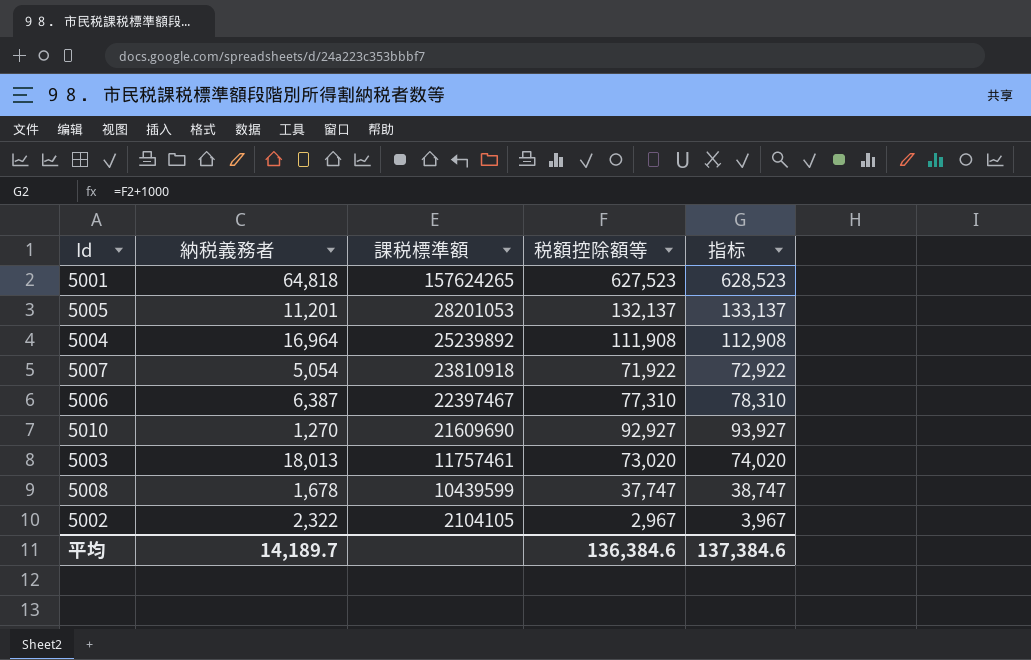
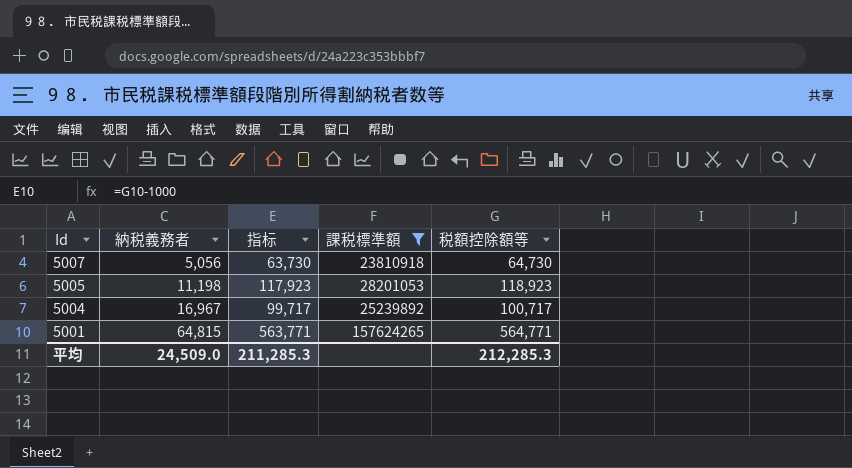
filter: none -> 課税標準額 >= 23810918
row order: 課税標準額 descending -> Id descending
column 指标 | formula: [税額控除額等] + 1000 -> [税額控除額等] - 1000
column 指标 | position: 5 -> 3
5007 | 納税義務者: 5,054 -> 5,056
5007 | 税額控除額等: 71,922 -> 64,730
5005 | 納税義務者: 11,201 -> 11,198
5005 | 税額控除額等: 132,137 -> 118,923
5004 | 納税義務者: 16,964 -> 16,967
5004 | 税額控除額等: 111,908 -> 100,717
5001 | 納税義務者: 64,818 -> 64,815
5001 | 税額控除額等: 627,523 -> 564,771
平均 | 納税義務者: 14,189.7 -> 24,509.0
平均 | 指标: 137,384.6 -> 211,285.3
平均 | 税額控除額等: 136,384.6 -> 212,285.3

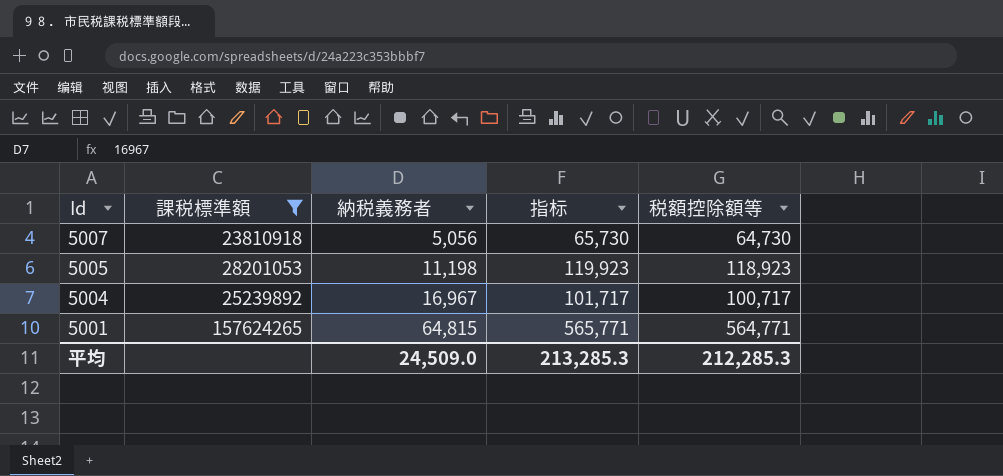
column 課税標準額 | position: 4 -> 2
column 指标 | formula: [税額控除額等] - 1000 -> [税額控除額等] + 1000
平均 | 指标: 211,285.3 -> 213,285.3

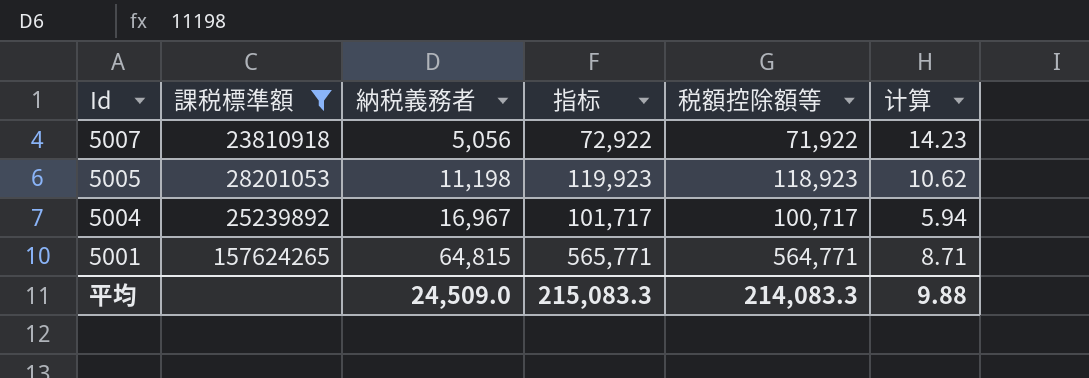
column 计算 | formula: none -> [税額控除額等] / [納税義務者]
5007 | 指标: 65,730 -> 72,922
5007 | 税額控除額等: 64,730 -> 71,922
平均 | 指标: 213,285.3 -> 215,083.3
平均 | 税額控除額等: 212,285.3 -> 214,083.3

